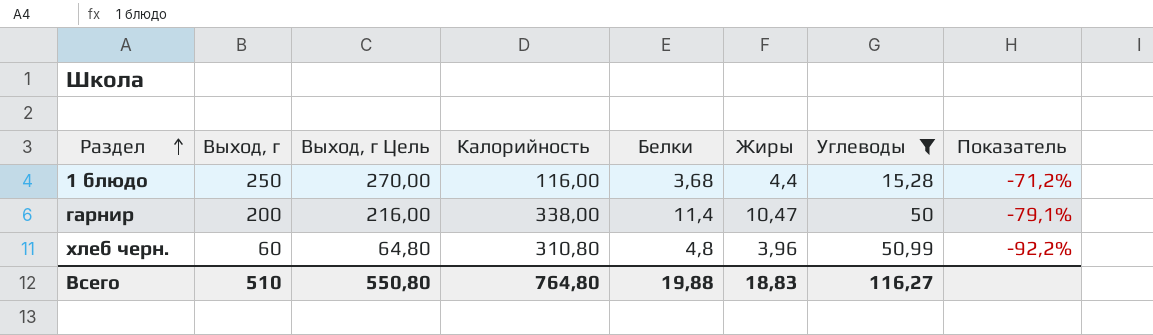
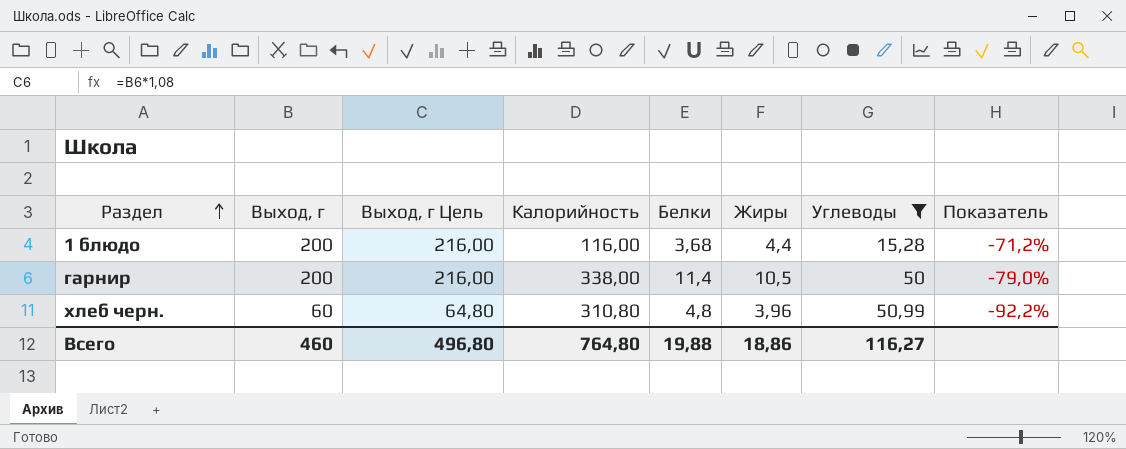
1 блюдо | Выход, г: 250 -> 200
1 блюдо | Выход, г Цель: 270,00 -> 216,00
гарнир | Жиры: 10,47 -> 10,5
гарнир | Показатель: -79,1% -> -79,0%
Всего | Выход, г: 510 -> 460
Всего | Выход, г Цель: 550,80 -> 496,80
Всего | Жиры: 18,83 -> 18,86

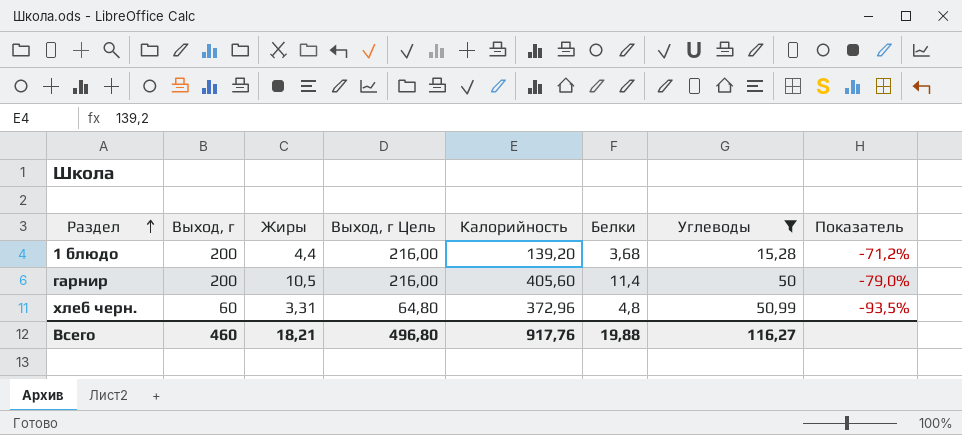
column Жиры | position: 6 -> 3
1 блюдо | Калорийность: 116,00 -> 139,20
гарнир | Калорийность: 338,00 -> 405,60
хлеб черн. | Жиры: 3,96 -> 3,31
хлеб черн. | Калорийность: 310,80 -> 372,96
хлеб черн. | Показатель: -92,2% -> -93,5%
Всего | Жиры: 18,86 -> 18,21
Всего | Калорийность: 764,80 -> 917,76

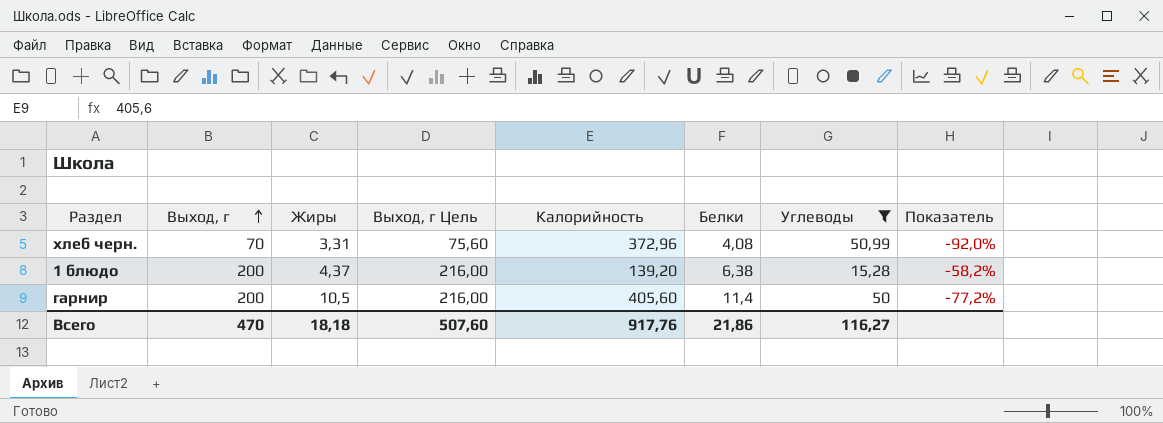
row order: Раздел ascending -> Выход, г ascending
column Показатель | formula: ([Жиры] - [Углеводы]) / [Углеводы] -> ([Белки] - [Углеводы]) / [Углеводы]
хлеб черн. | Выход, г: 60 -> 70
хлеб черн. | Выход, г Цель: 64,80 -> 75,60
хлеб черн. | Белки: 4,8 -> 4,08
1 блюдо | Жиры: 4,4 -> 4,37
1 блюдо | Белки: 3,68 -> 6,38
Всего | Выход, г: 460 -> 470
Всего | Жиры: 18,21 -> 18,18
Всего | Выход, г Цель: 496,80 -> 507,60
Всего | Белки: 19,88 -> 21,86

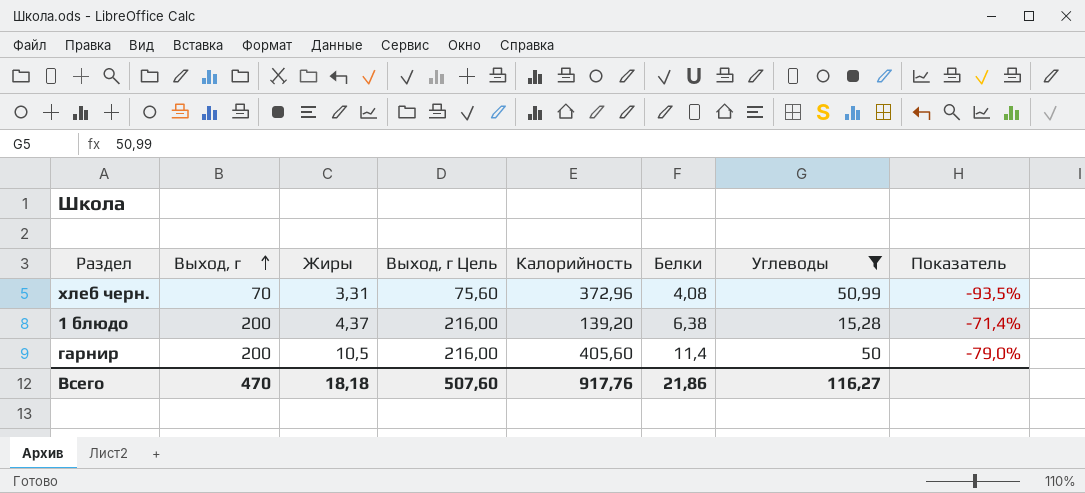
column Показатель | formula: ([Белки] - [Углеводы]) / [Углеводы] -> ([Жиры] - [Углеводы]) / [Углеводы]

